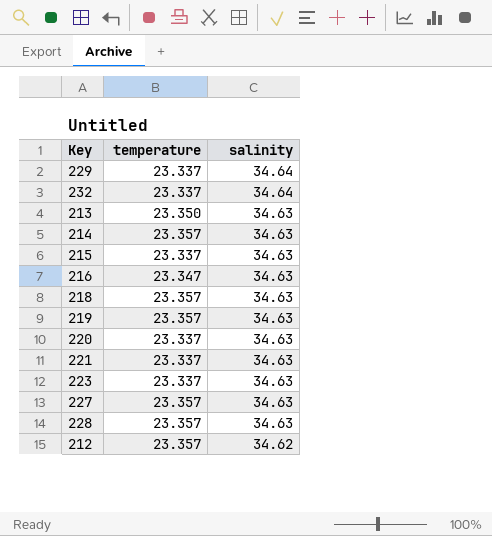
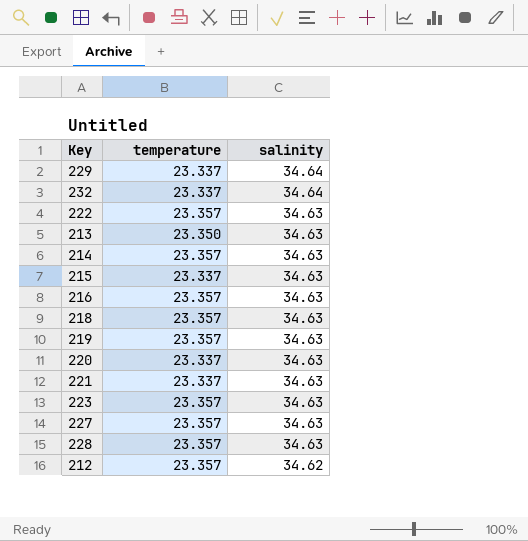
row 222: none -> 23.357 | 34.63
216 | temperature: 23.347 -> 23.357
223 | temperature: 23.337 -> 23.357

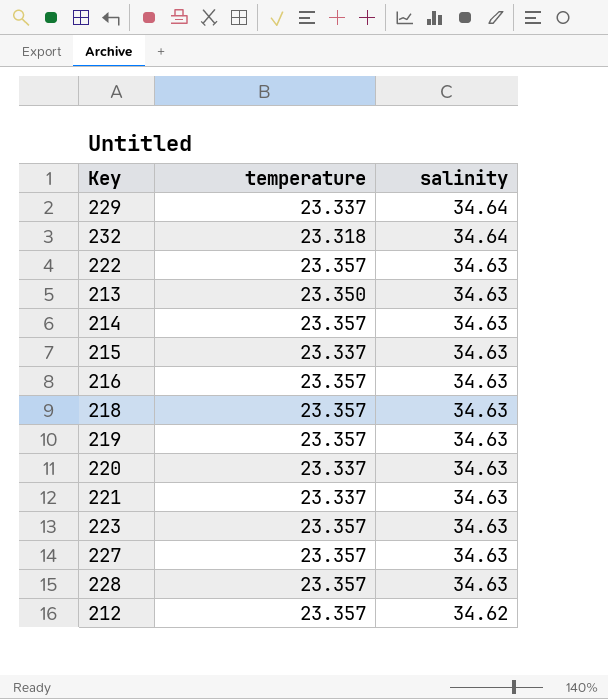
232 | temperature: 23.337 -> 23.318

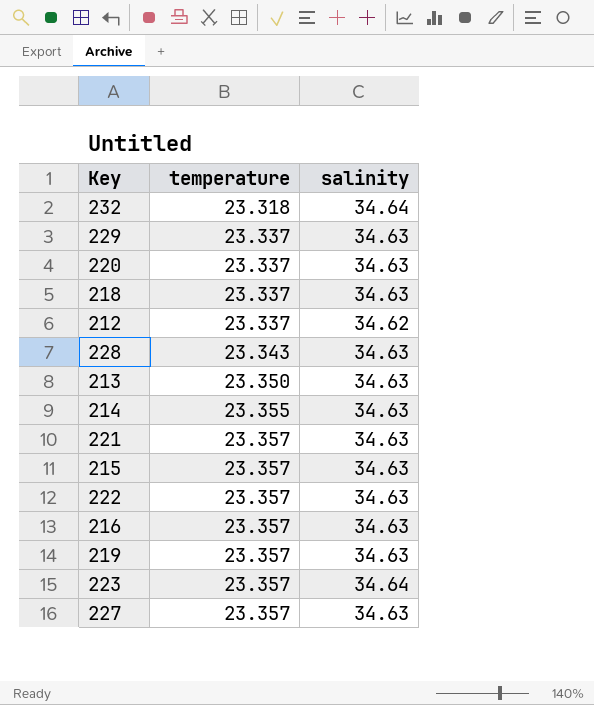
row order: salinity descending -> temperature ascending
229 | salinity: 34.64 -> 34.63
218 | temperature: 23.357 -> 23.337
212 | temperature: 23.357 -> 23.337
228 | temperature: 23.357 -> 23.343
214 | temperature: 23.357 -> 23.355
221 | temperature: 23.337 -> 23.357
215 | temperature: 23.337 -> 23.357
223 | salinity: 34.63 -> 34.64

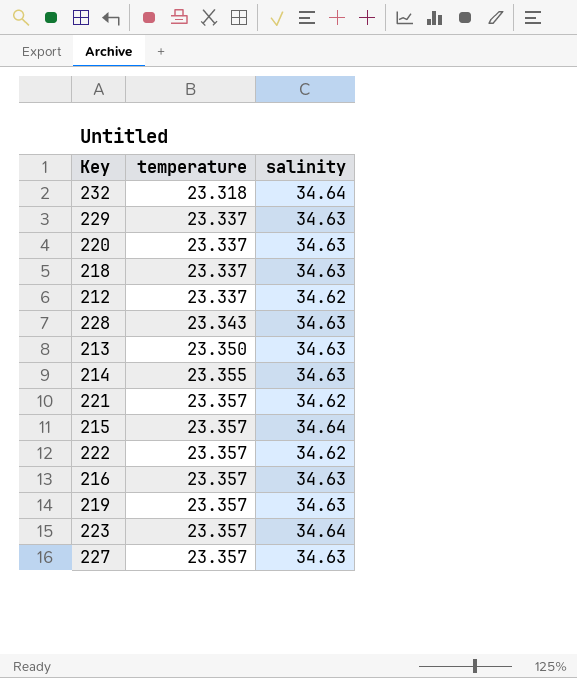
221 | salinity: 34.63 -> 34.62
215 | salinity: 34.63 -> 34.64
222 | salinity: 34.63 -> 34.62

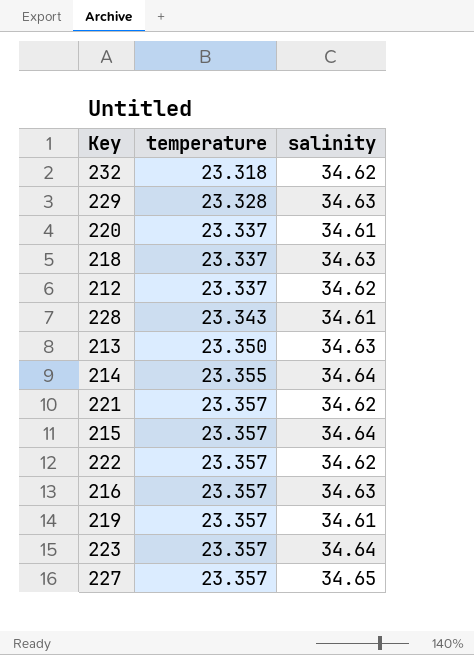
232 | salinity: 34.64 -> 34.62
229 | temperature: 23.337 -> 23.328
220 | salinity: 34.63 -> 34.61
228 | salinity: 34.63 -> 34.61
214 | salinity: 34.63 -> 34.64
219 | salinity: 34.63 -> 34.61
227 | salinity: 34.63 -> 34.65

